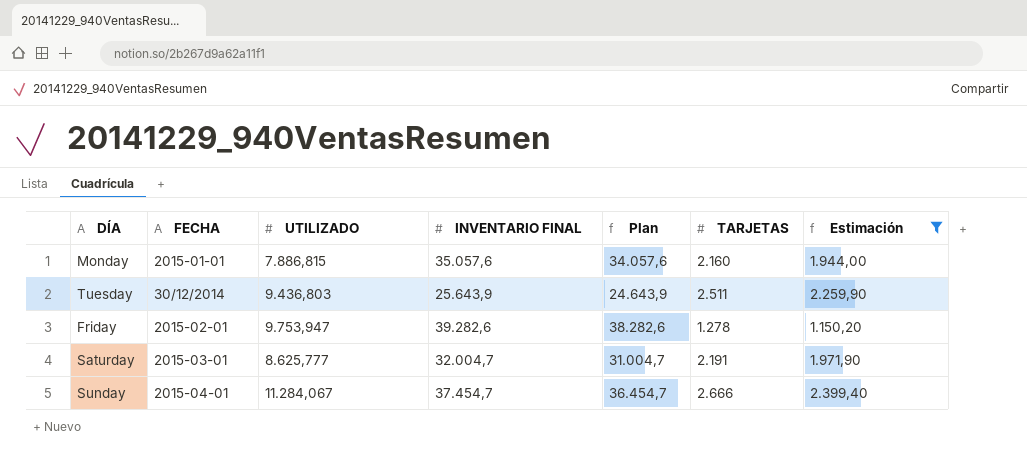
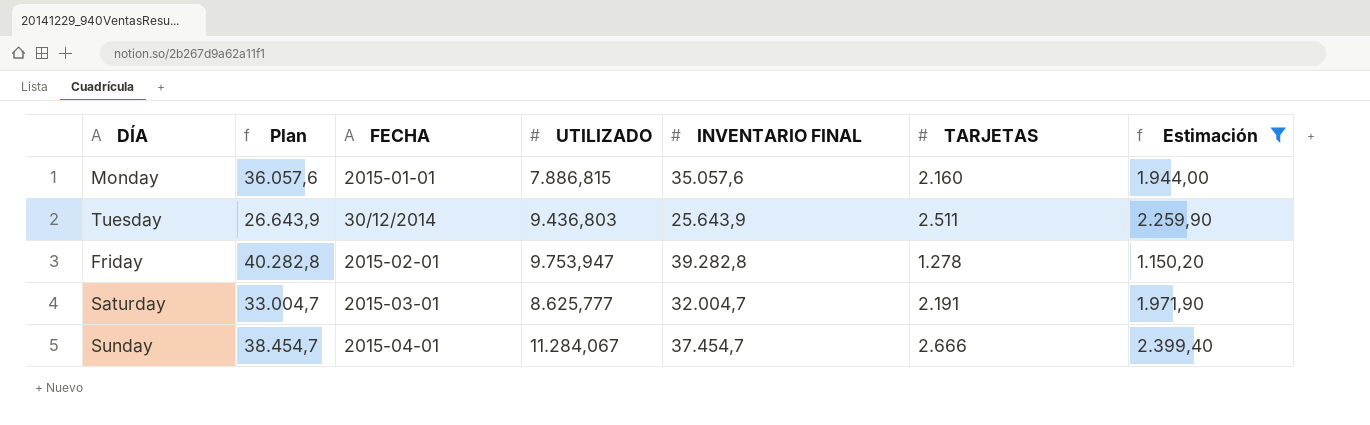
column Plan | formula: [INVENTARIO FINAL] - 1000 -> [INVENTARIO FINAL] + 1000
column Plan | position: 5 -> 2
Friday | INVENTARIO FINAL: 39.282,6 -> 39.282,8

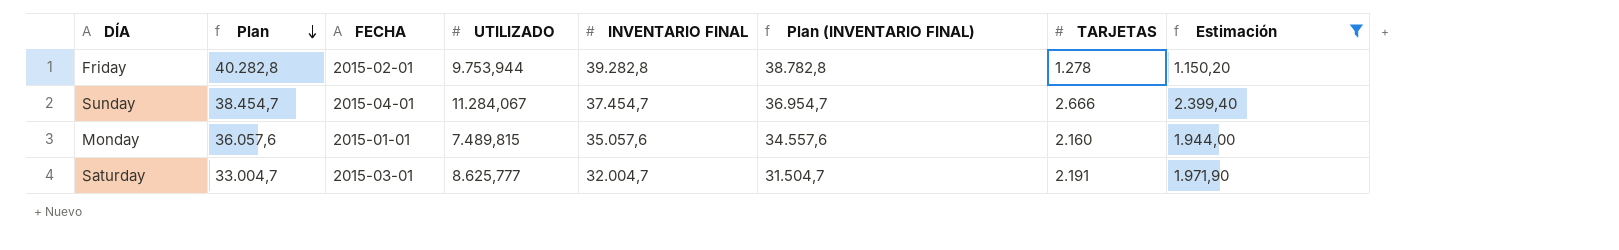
row order: none -> Plan descending
column Plan (INVENTARIO FINAL) | formula: none -> [INVENTARIO FINAL] - 500
row Tuesday: 26.643,9 | 30/12/2014 | 9.436,803 | 25.643,9 | 2.511 | 2.259,90 -> none
Friday | UTILIZADO: 9.753,947 -> 9.753,944
Monday | UTILIZADO: 7.886,815 -> 7.489,815

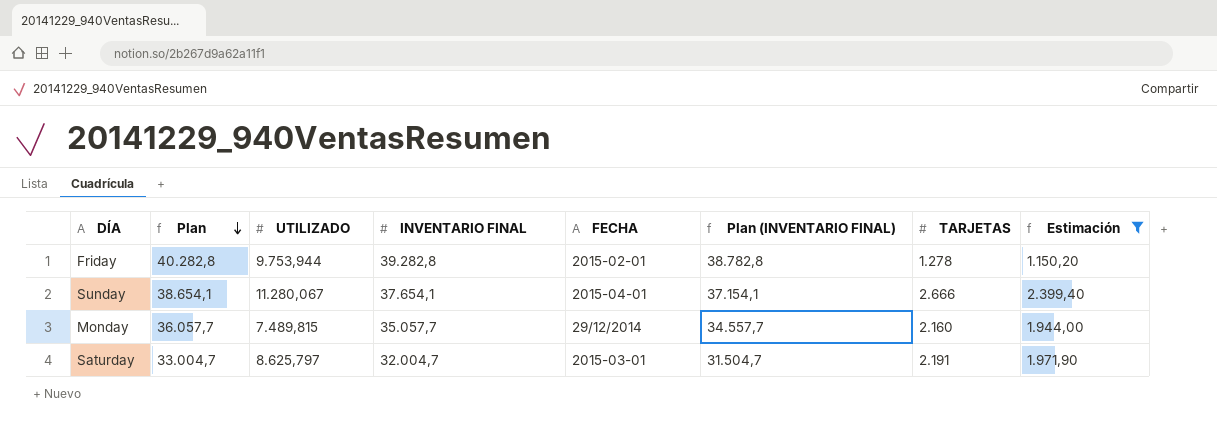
column FECHA | position: 3 -> 5
Sunday | Plan: 38.454,7 -> 38.654,1
Sunday | UTILIZADO: 11.284,067 -> 11.280,067
Sunday | INVENTARIO FINAL: 37.454,7 -> 37.654,1
Sunday | Plan (INVENTARIO FINAL): 36.954,7 -> 37.154,1
Monday | Plan: 36.057,6 -> 36.057,7
Monday | INVENTARIO FINAL: 35.057,6 -> 35.057,7
Monday | FECHA: 2015-01-01 -> 29/12/2014
Monday | Plan (INVENTARIO FINAL): 34.557,6 -> 34.557,7
Saturday | UTILIZADO: 8.625,777 -> 8.625,797

